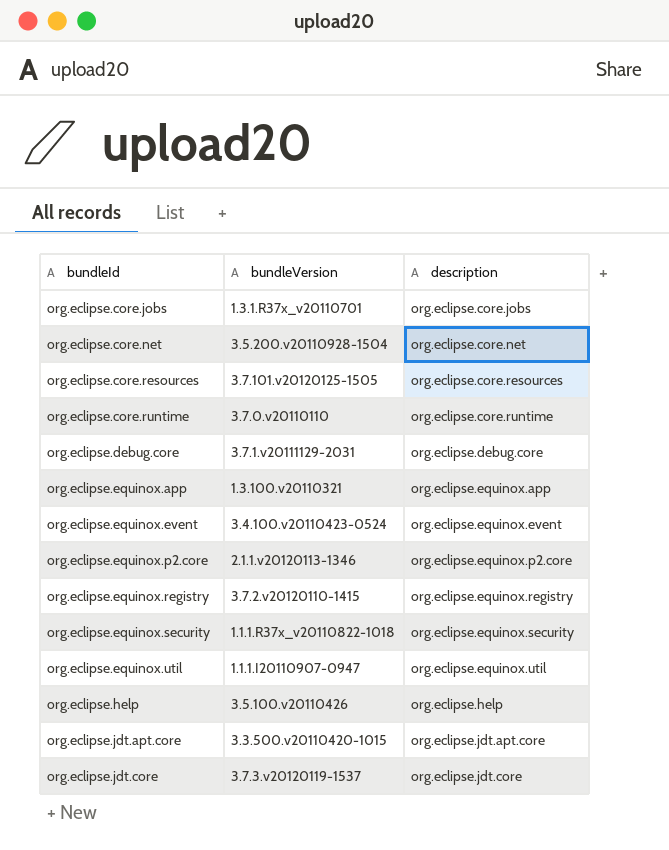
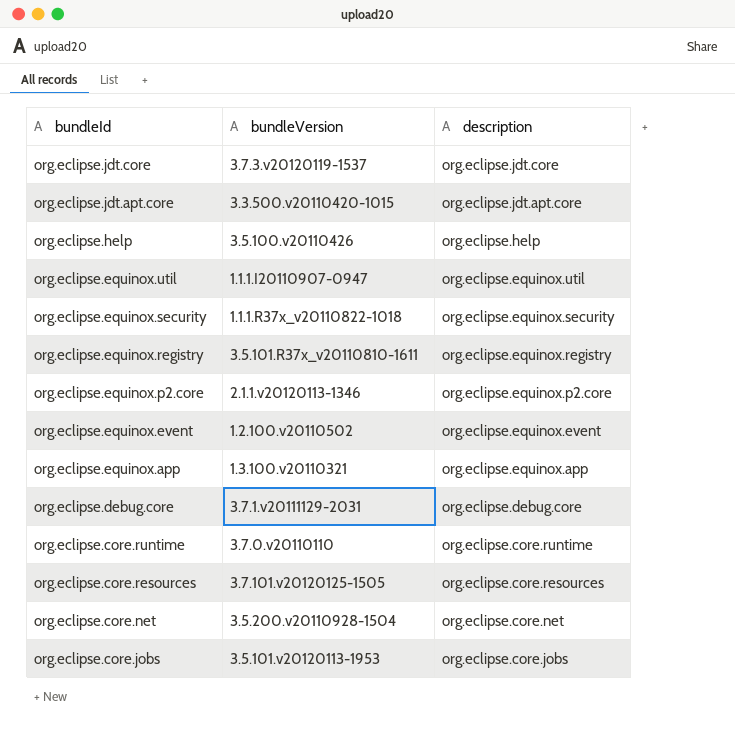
row order: bundleId ascending -> bundleId descending
org.eclipse.equinox.registry | bundleVersion: 3.7.2.v20120110-1415 -> 3.5.101.R37x_v20110810-1611
org.eclipse.equinox.event | bundleVersion: 3.4.100.v20110423-0524 -> 1.2.100.v20110502
org.eclipse.core.jobs | bundleVersion: 1.3.1.R37x_v20110701 -> 3.5.101.v20120113-1953

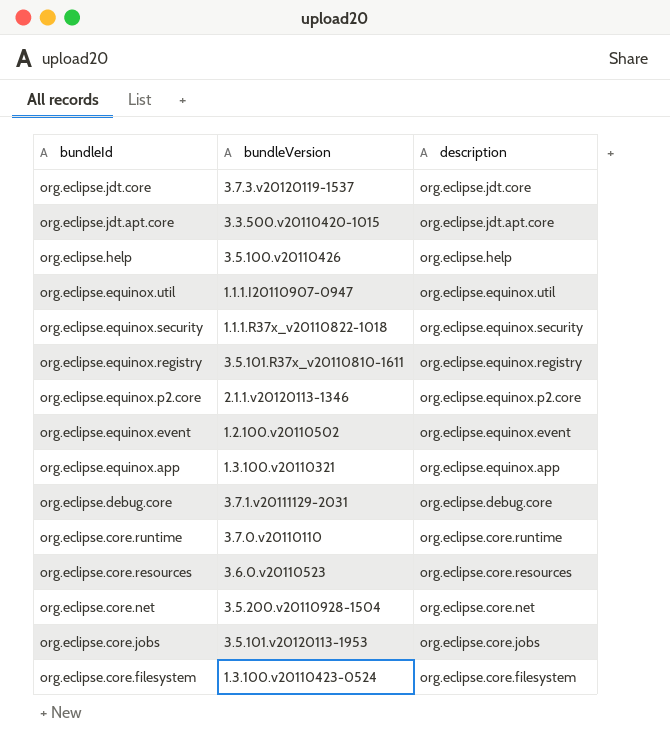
org.eclipse.core.resources | bundleVersion: 3.7.101.v20120125-1505 -> 3.6.0.v20110523
row org.eclipse.core.filesystem: none -> 1.3.100.v20110423-0524 | org.eclipse.core.filesystem

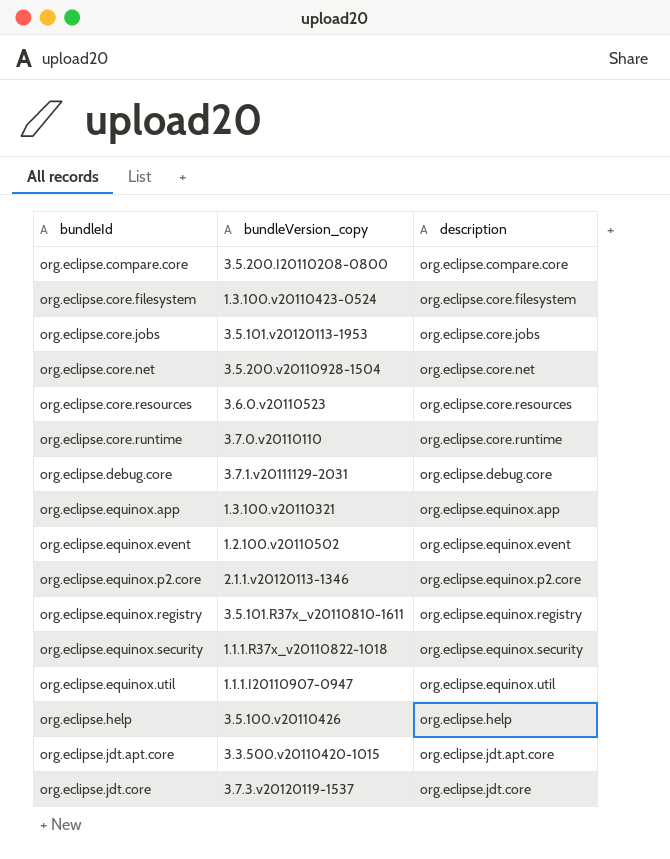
row order: bundleId descending -> bundleId ascending
column name: bundleVersion -> bundleVersion_copy
row org.eclipse.compare.core: none -> 3.5.200.I20110208-0800 | org.eclipse.compare.core

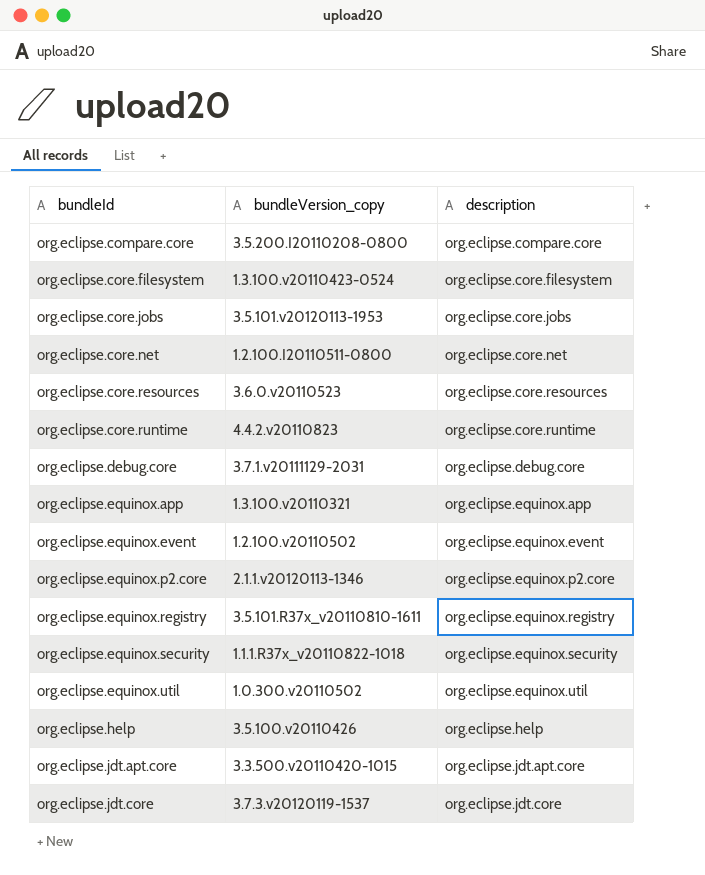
org.eclipse.core.net | bundleVersion_copy: 3.5.200.v20110928-1504 -> 1.2.100.I20110511-0800
org.eclipse.core.runtime | bundleVersion_copy: 3.7.0.v20110110 -> 4.4.2.v20110823
org.eclipse.equinox.util | bundleVersion_copy: 1.1.1.I20110907-0947 -> 1.0.300.v20110502

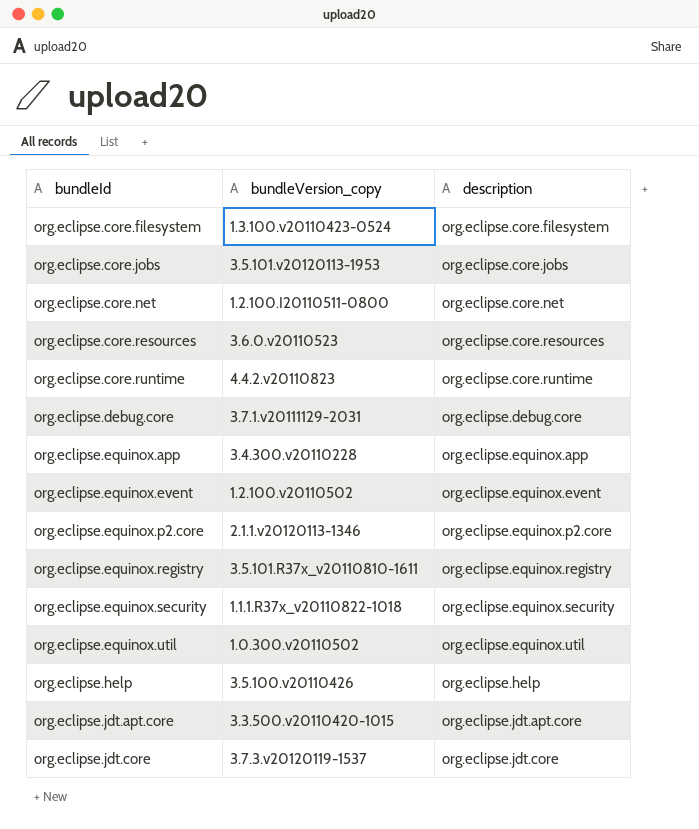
row org.eclipse.compare.core: 3.5.200.I20110208-0800 | org.eclipse.compare.core -> none
org.eclipse.equinox.app | bundleVersion_copy: 1.3.100.v20110321 -> 3.4.300.v20110228

